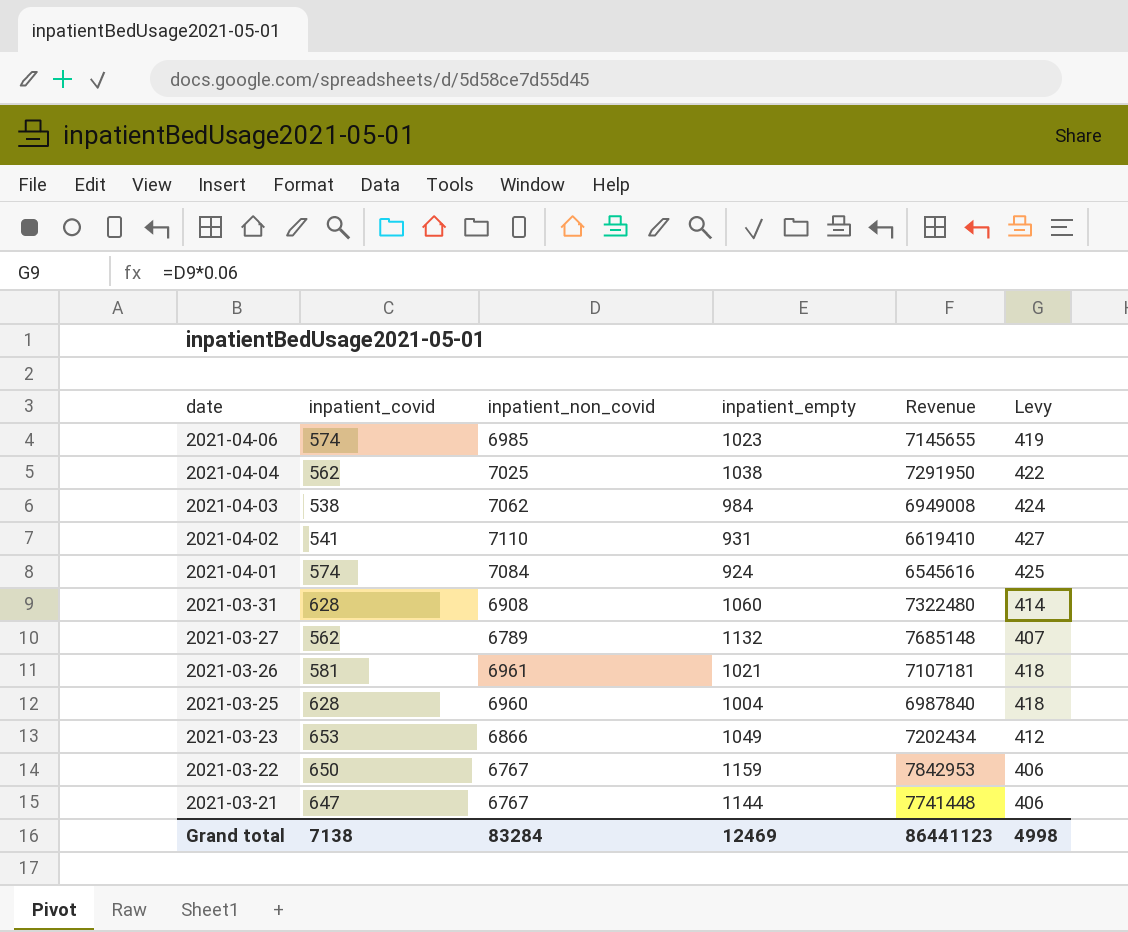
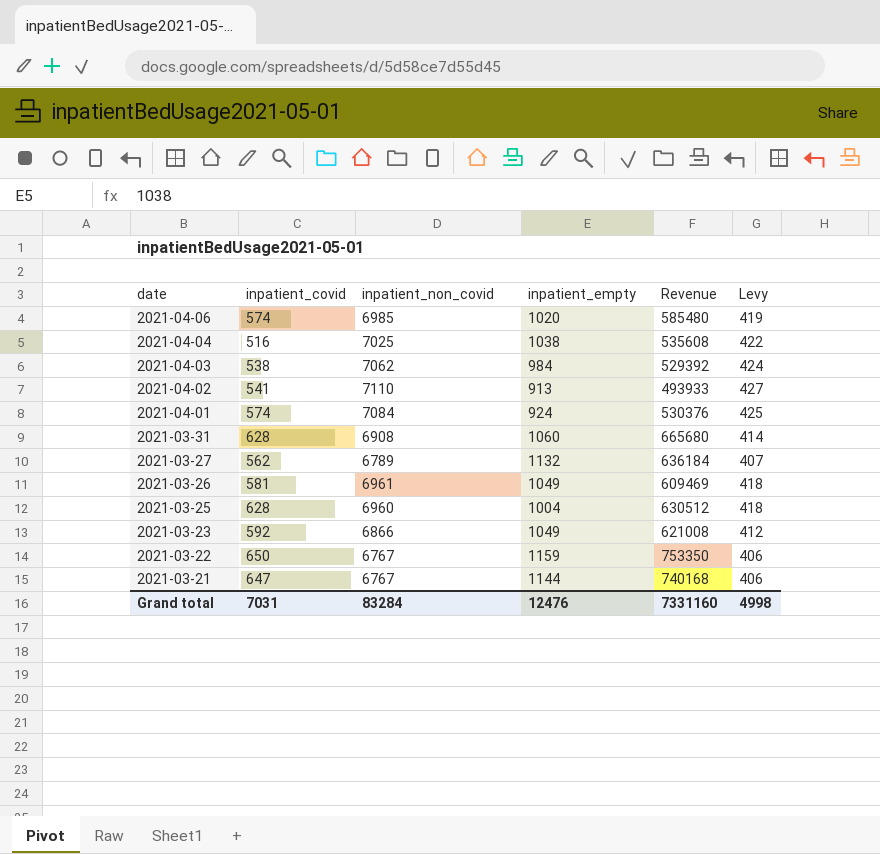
column Revenue | formula: [inpatient_non_covid] * [inpatient_empty] -> [inpatient_covid] * [inpatient_empty]
2021-04-06 | inpatient_empty: 1023 -> 1020
2021-04-04 | inpatient_covid: 562 -> 516
2021-04-02 | inpatient_empty: 931 -> 913
2021-03-26 | inpatient_empty: 1021 -> 1049
2021-03-23 | inpatient_covid: 653 -> 592
Grand total | inpatient_covid: 7138 -> 7031
Grand total | inpatient_empty: 12469 -> 12476
Grand total | Revenue: 86441123 -> 7331160

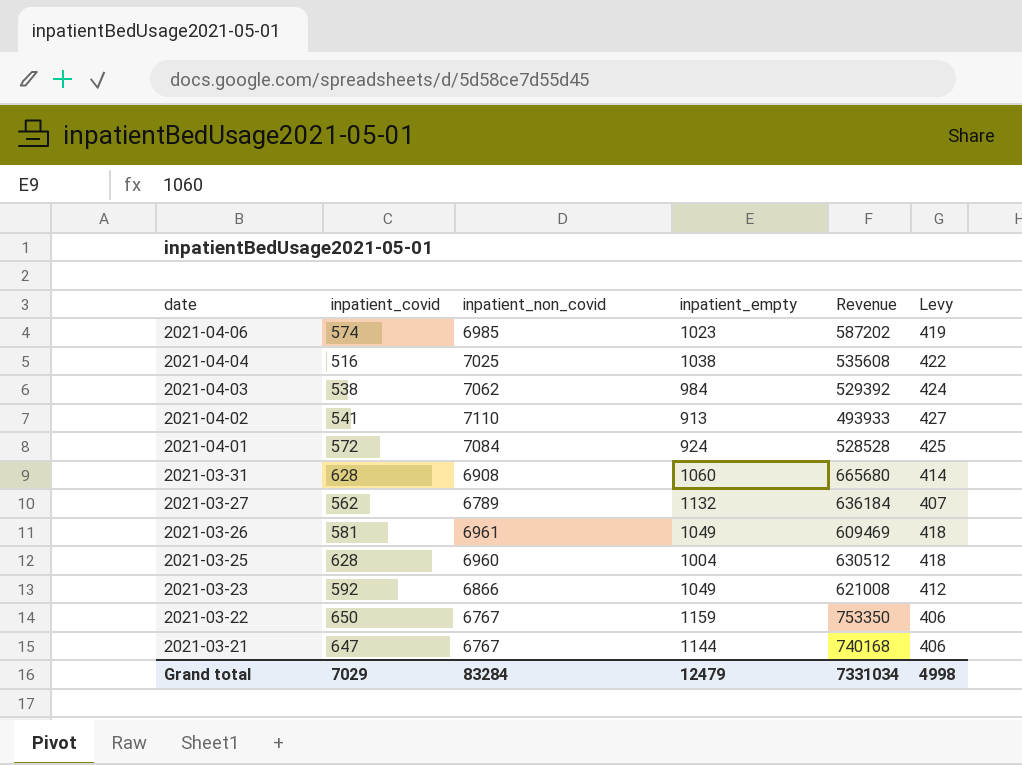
2021-04-06 | inpatient_empty: 1020 -> 1023
2021-04-06 | Revenue: 585480 -> 587202
2021-04-01 | inpatient_covid: 574 -> 572
2021-04-01 | Revenue: 530376 -> 528528
Grand total | inpatient_covid: 7031 -> 7029
Grand total | inpatient_empty: 12476 -> 12479
Grand total | Revenue: 7331160 -> 7331034

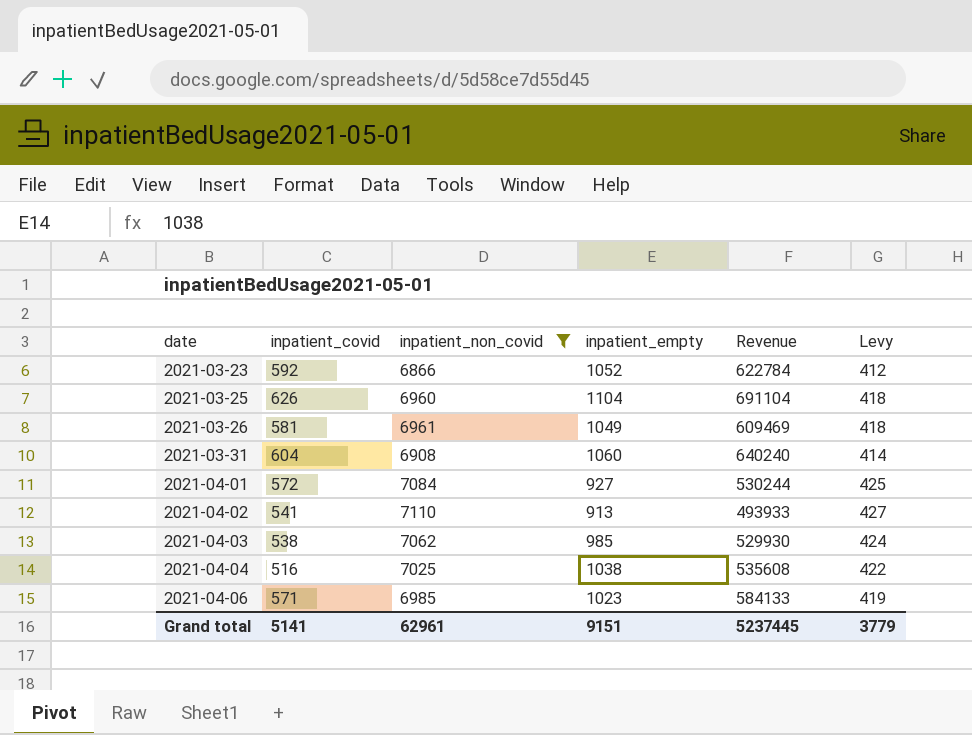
filter: none -> inpatient_non_covid >= 6866
row order: date descending -> date ascending
2021-03-23 | inpatient_empty: 1049 -> 1052
2021-03-23 | Revenue: 621008 -> 622784
2021-03-25 | inpatient_covid: 628 -> 626
2021-03-25 | inpatient_empty: 1004 -> 1104
2021-03-25 | Revenue: 630512 -> 691104
2021-03-31 | inpatient_covid: 628 -> 604
2021-03-31 | Revenue: 665680 -> 640240
2021-04-01 | inpatient_empty: 924 -> 927
2021-04-01 | Revenue: 528528 -> 530244
2021-04-03 | inpatient_empty: 984 -> 985
2021-04-03 | Revenue: 529392 -> 529930
2021-04-06 | inpatient_covid: 574 -> 571
2021-04-06 | Revenue: 587202 -> 584133
Grand total | inpatient_covid: 7029 -> 5141
Grand total | inpatient_non_covid: 83284 -> 62961
Grand total | inpatient_empty: 12479 -> 9151
Grand total | Revenue: 7331034 -> 5237445
Grand total | Levy: 4998 -> 3779

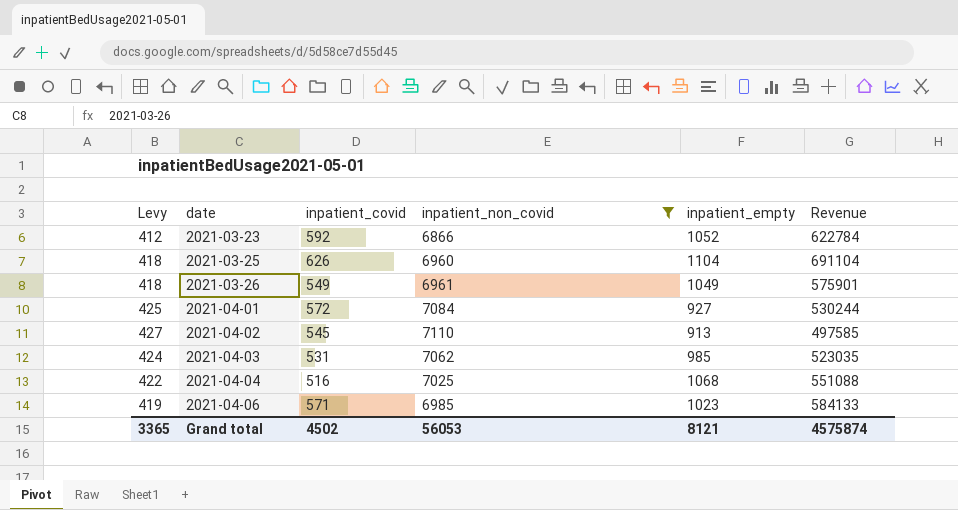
column Levy | position: 6 -> 1
row 2021-03-31: 604 | 6908 | 1060 | 640240 | 414 -> none
2021-03-26 | inpatient_covid: 581 -> 549
2021-03-26 | Revenue: 609469 -> 575901
2021-04-02 | inpatient_covid: 541 -> 545
2021-04-02 | Revenue: 493933 -> 497585
2021-04-03 | inpatient_covid: 538 -> 531
2021-04-03 | Revenue: 529930 -> 523035
2021-04-04 | inpatient_empty: 1038 -> 1068
2021-04-04 | Revenue: 535608 -> 551088
Grand total | Levy: 3779 -> 3365
Grand total | inpatient_covid: 5141 -> 4502
Grand total | inpatient_non_covid: 62961 -> 56053
Grand total | inpatient_empty: 9151 -> 8121
Grand total | Revenue: 5237445 -> 4575874

